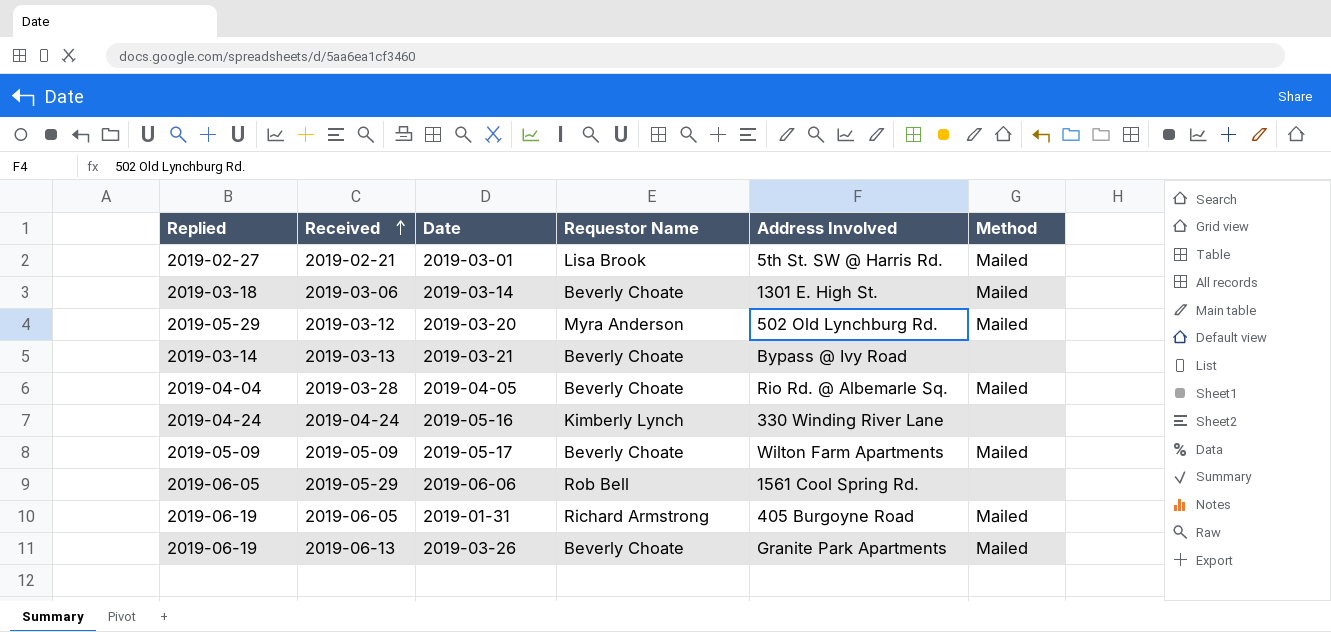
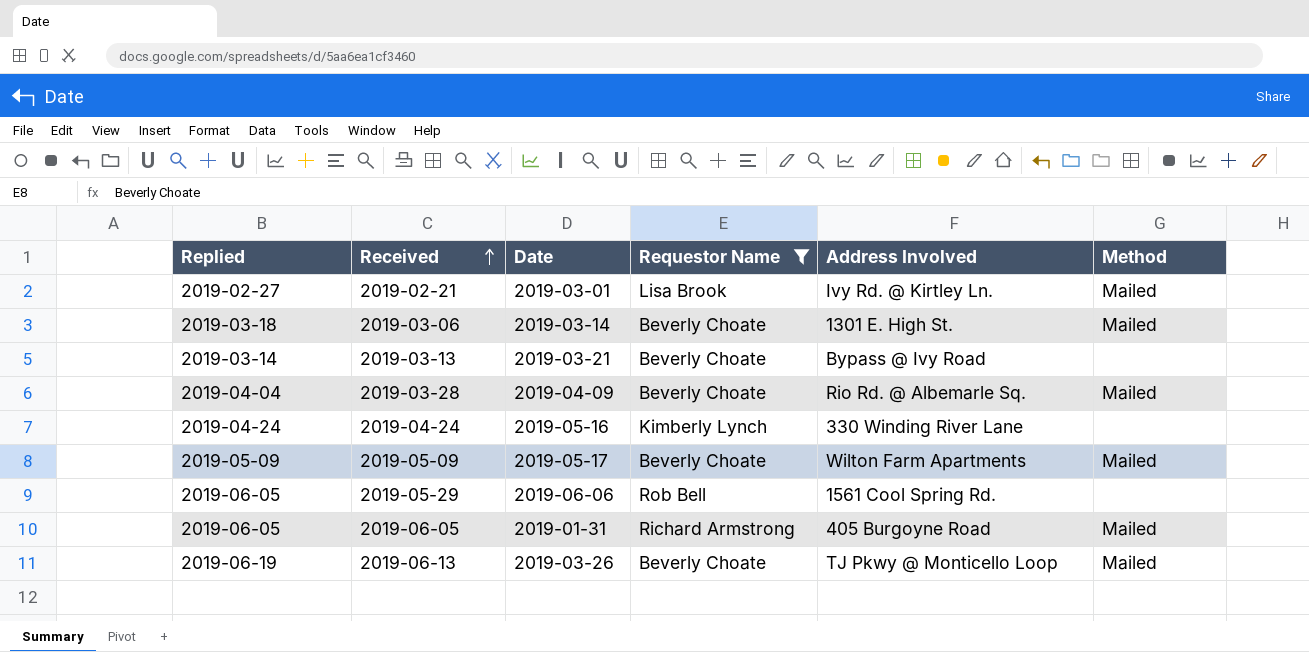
filter: none -> Requestor Name != Myra Anderson
2019-02-21 | Address Involved: 5th St. SW @ Harris Rd. -> Ivy Rd. @ Kirtley Ln.
2019-03-28 | Date: 2019-04-05 -> 2019-04-09
2019-06-05 | Replied: 2019-06-19 -> 2019-06-05
2019-06-13 | Address Involved: Granite Park Apartments -> TJ Pkwy @ Monticello Loop

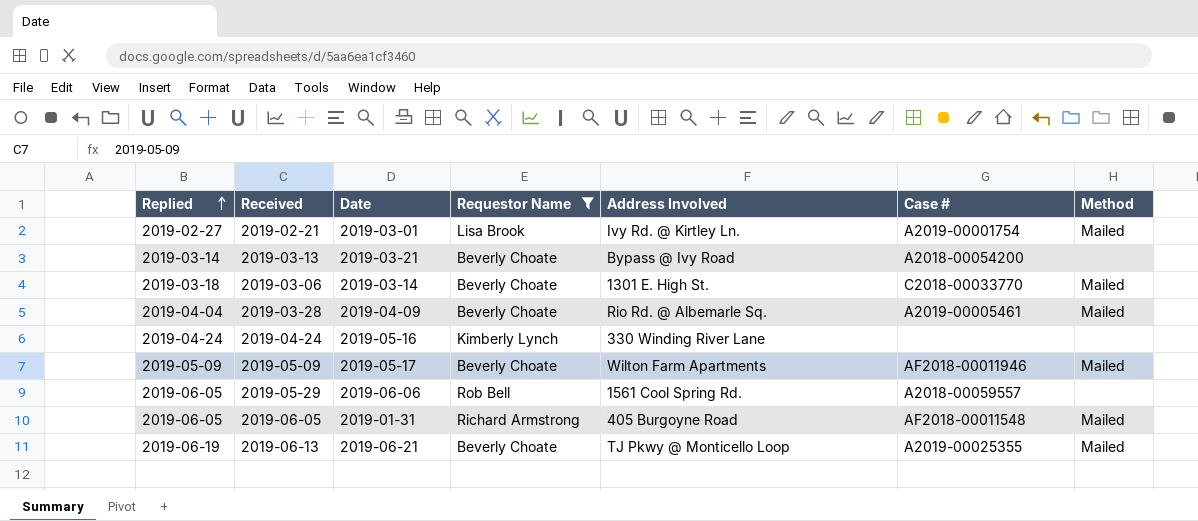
row order: Received ascending -> Replied ascending
column Case # | position: none -> 6
2019-06-13 | Date: 2019-03-26 -> 2019-06-21

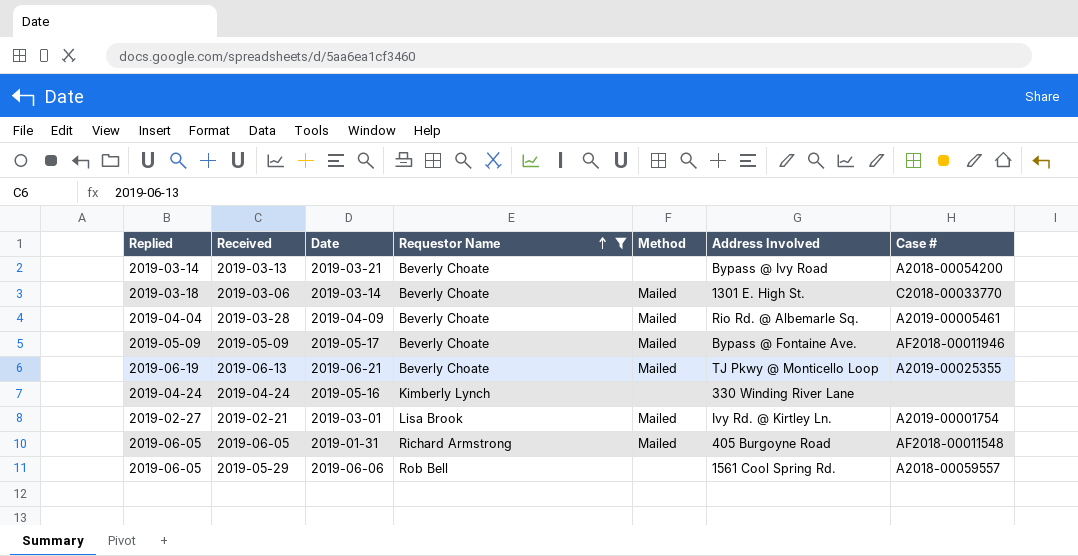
row order: Replied ascending -> Requestor Name ascending
column Method | position: 7 -> 5
2019-05-09 | Address Involved: Wilton Farm Apartments -> Bypass @ Fontaine Ave.

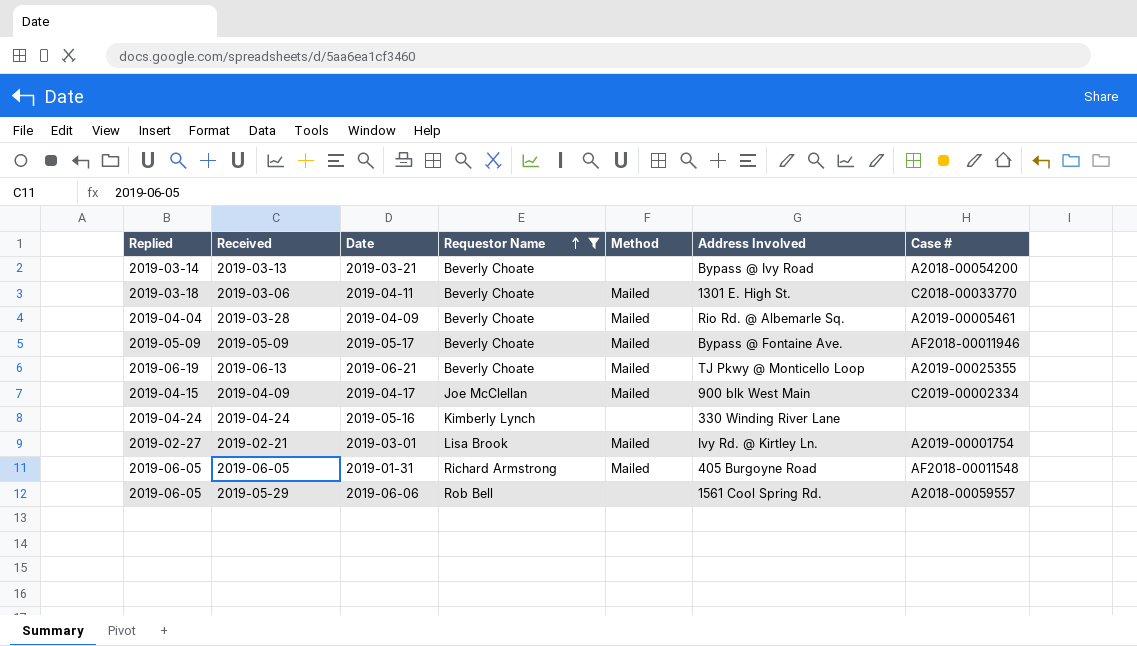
2019-03-06 | Date: 2019-03-14 -> 2019-04-11
row 2019-04-09: none -> 2019-04-15 | 2019-04-17 | Joe McClellan | Mailed | 900 blk West Main | C2019-00002334

